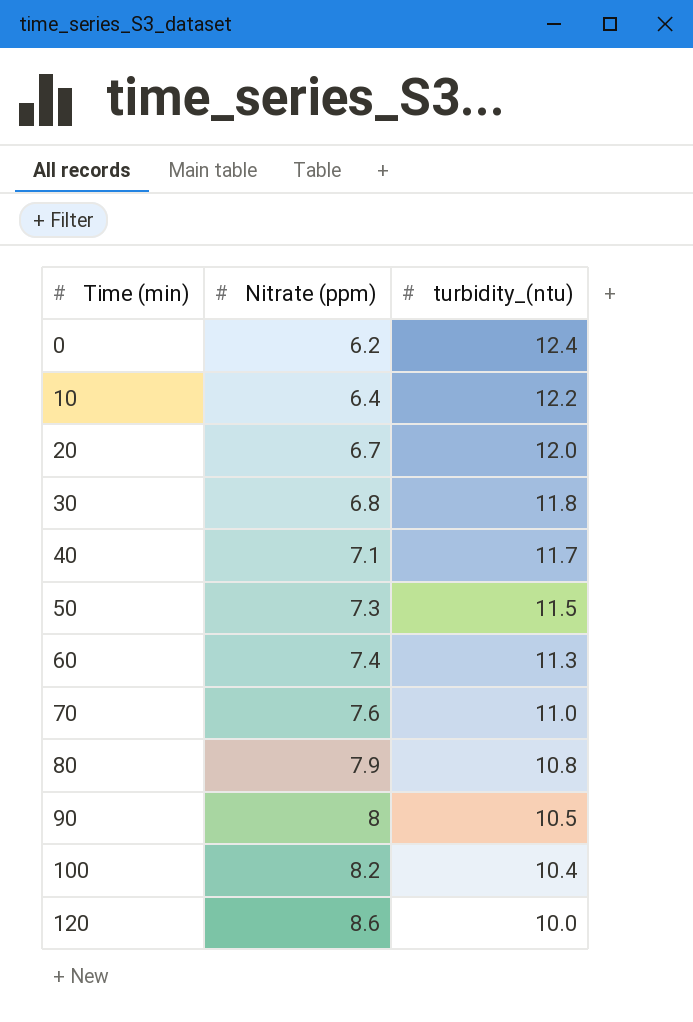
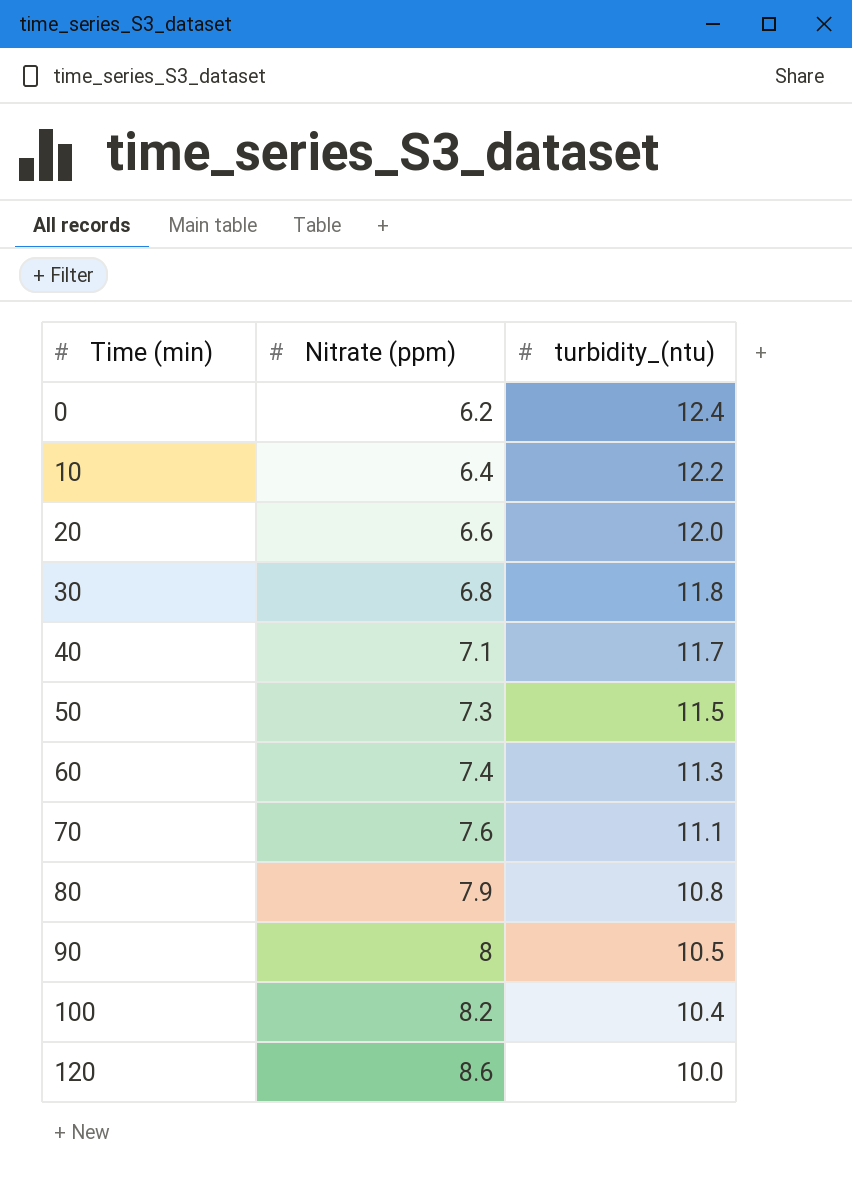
20 | Nitrate (ppm): 6.7 -> 6.6
70 | turbidity_(ntu): 11.0 -> 11.1

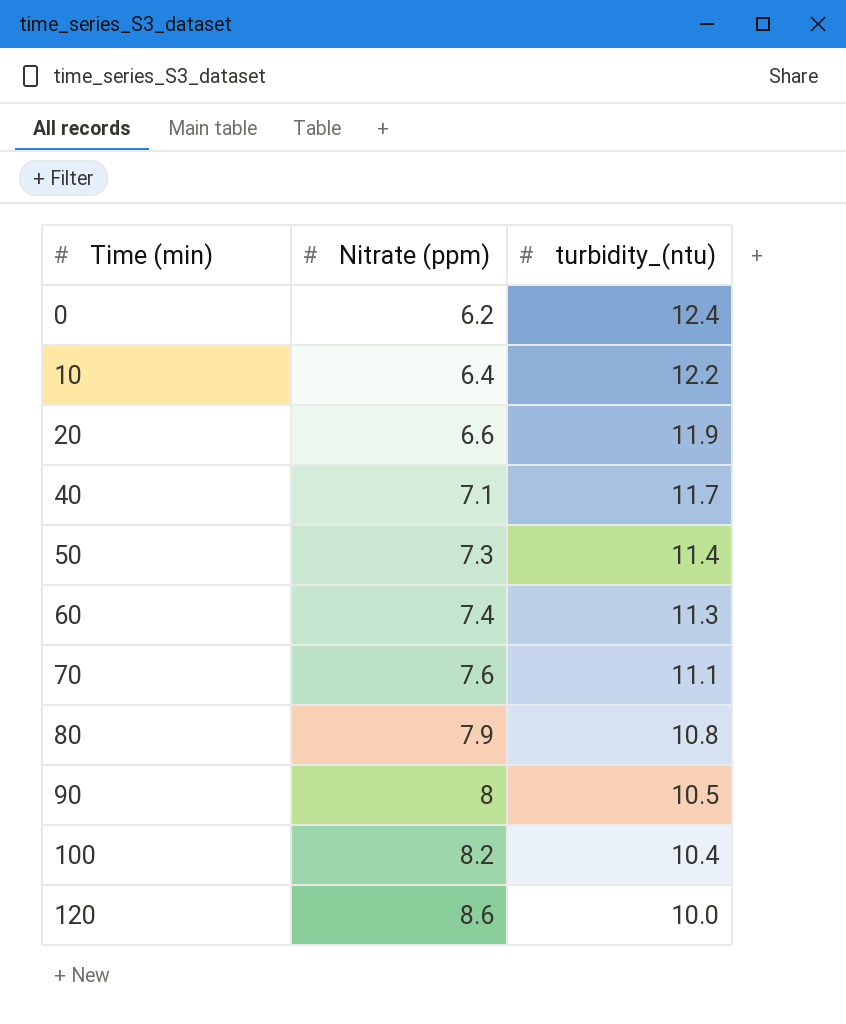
row 30: 6.8 | 11.8 -> none
20 | turbidity_(ntu): 12.0 -> 11.9
50 | turbidity_(ntu): 11.5 -> 11.4

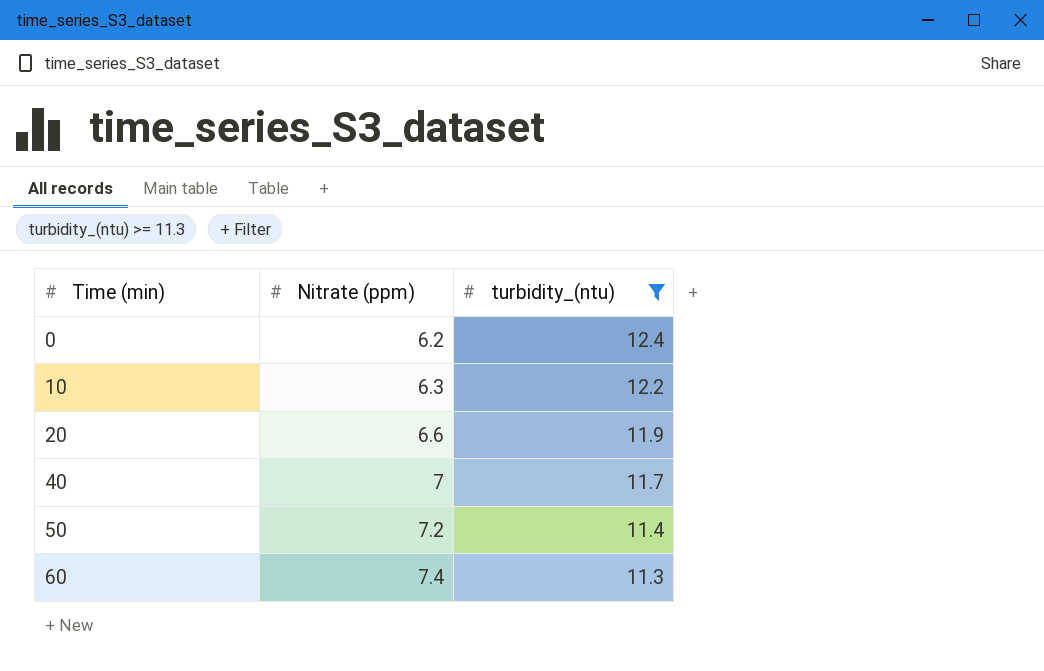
filter: none -> turbidity_(ntu) >= 11.3
10 | Nitrate (ppm): 6.4 -> 6.3
40 | Nitrate (ppm): 7.1 -> 7
50 | Nitrate (ppm): 7.3 -> 7.2

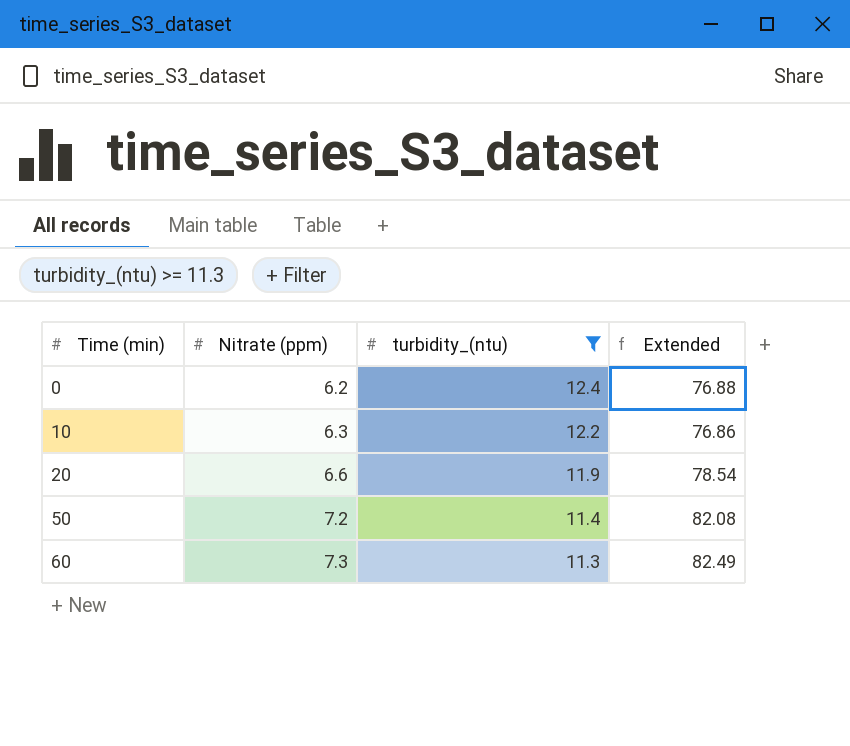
column Extended | formula: none -> [Nitrate (ppm)] * [turbidity_(ntu)]
row 40: 7 | 11.7 -> none
60 | Nitrate (ppm): 7.4 -> 7.3

